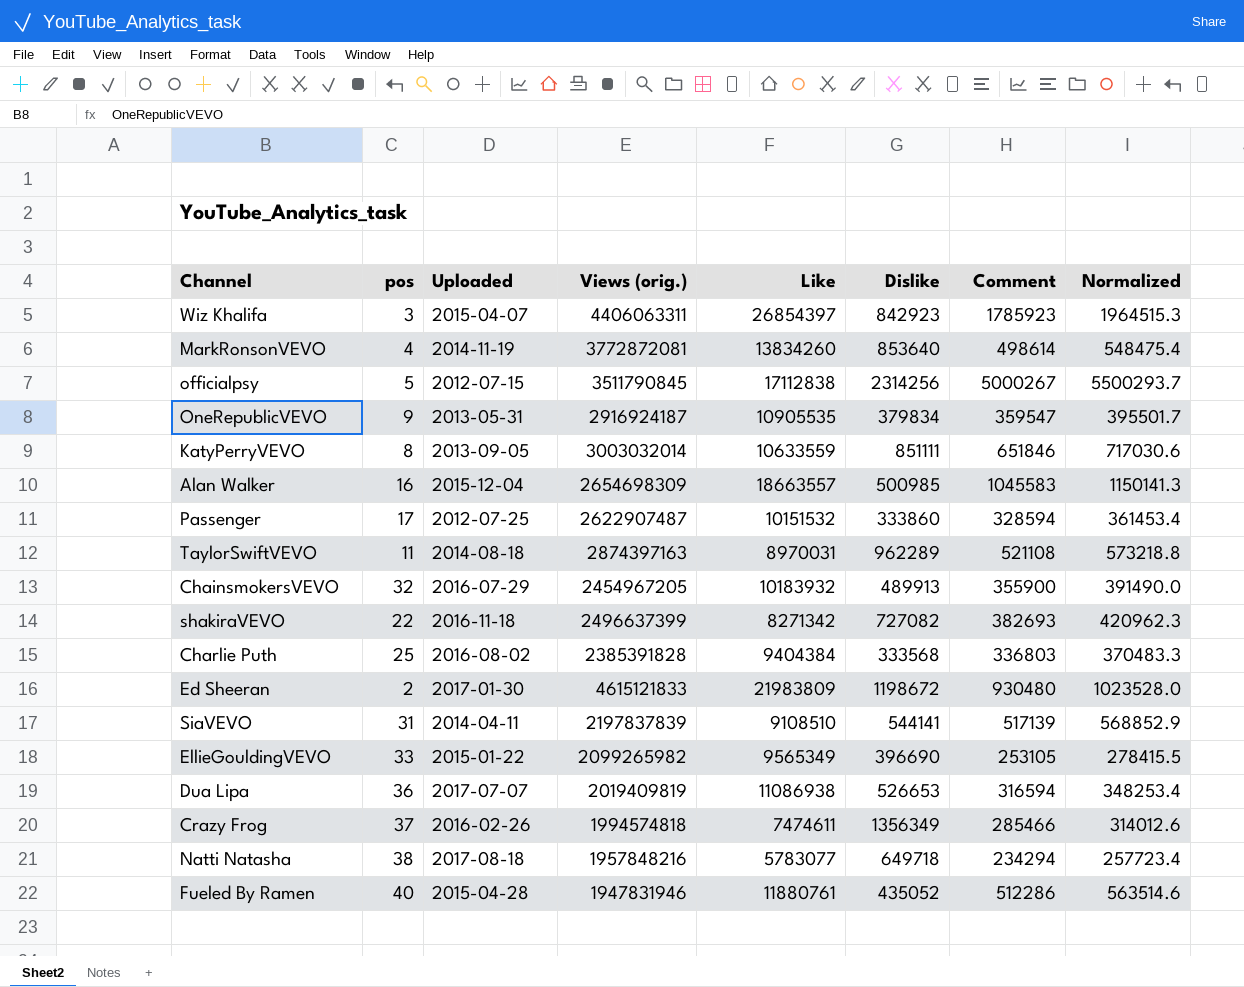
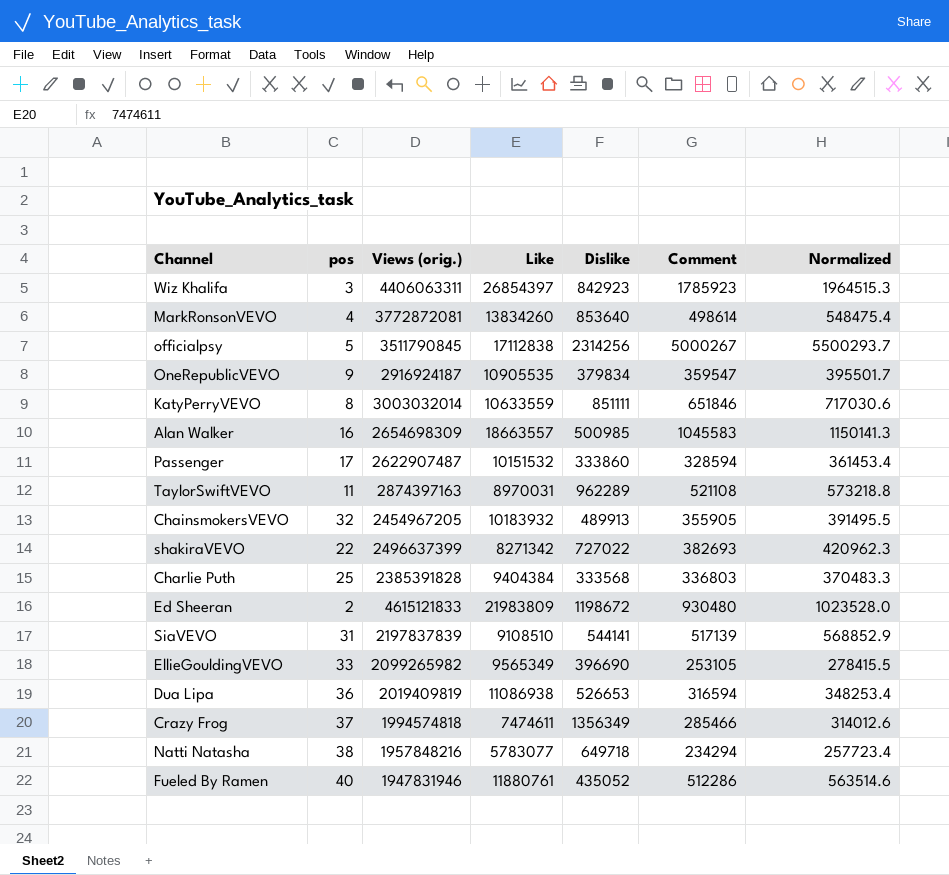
column Uploaded | position: 3 -> none
ChainsmokersVEVO | Comment: 355900 -> 355905
ChainsmokersVEVO | Normalized: 391490.0 -> 391495.5
shakiraVEVO | Dislike: 727082 -> 727022

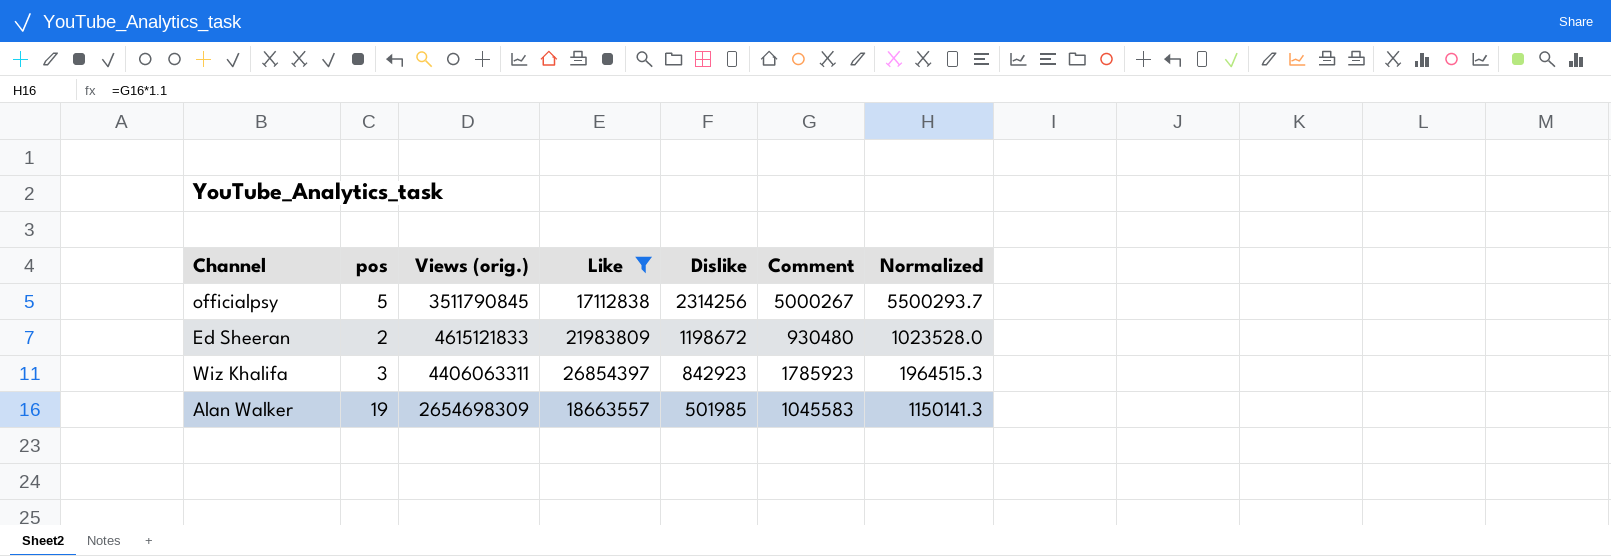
filter: none -> Like >= 17112838
row order: none -> Dislike descending
Alan Walker | pos: 16 -> 19
Alan Walker | Dislike: 500985 -> 501985

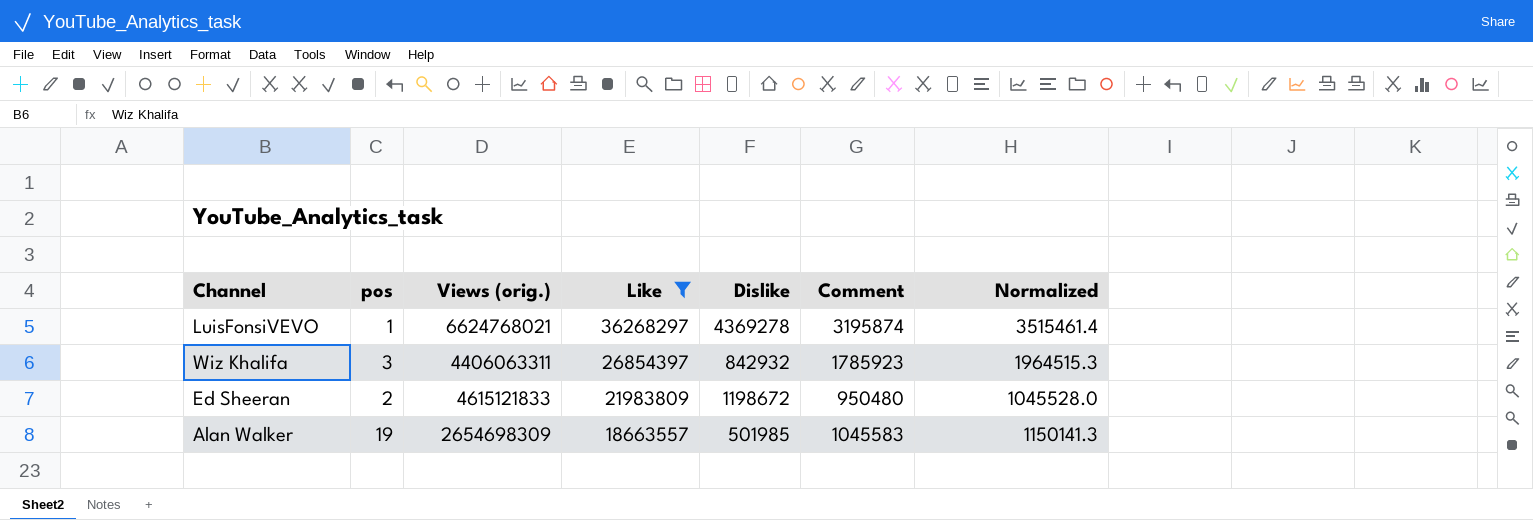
row order: Dislike descending -> Like descending
row officialpsy: 5 | 3511790845 | 17112838 | 2314256 | 5000267 | 5500293.7 -> none
row LuisFonsiVEVO: none -> 1 | 6624768021 | 36268297 | 4369278 | 3195874 | 3515461.4
Wiz Khalifa | Dislike: 842923 -> 842932
Ed Sheeran | Comment: 930480 -> 950480
Ed Sheeran | Normalized: 1023528.0 -> 1045528.0

